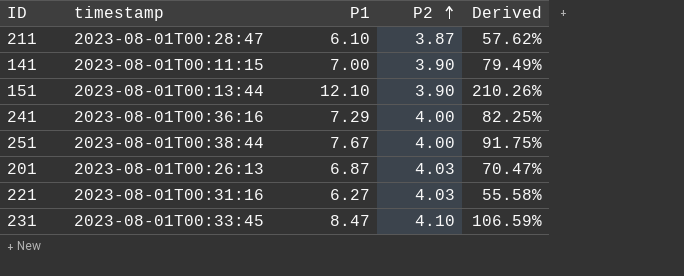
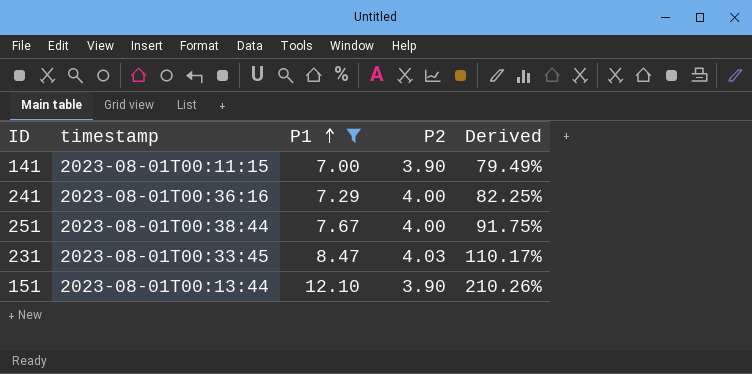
filter: none -> P1 >= 7.00
row order: P2 ascending -> P1 ascending
231 | P2: 4.10 -> 4.03
231 | Derived: 106.59% -> 110.17%

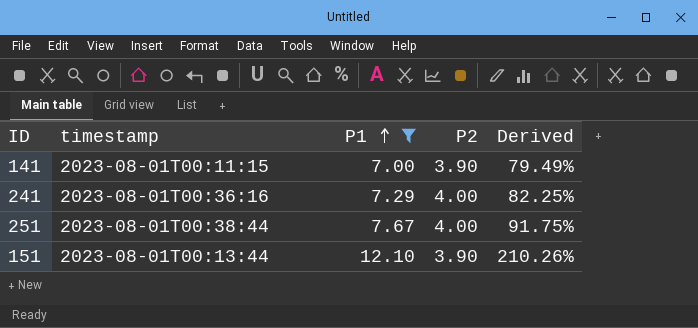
row 231: 2023-08-01T00:33:45 | 8.47 | 4.03 | 110.17% -> none

